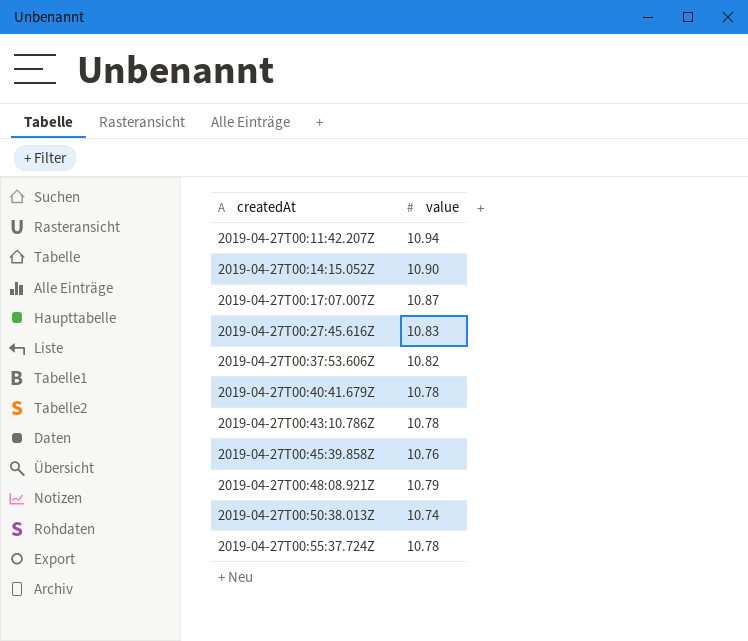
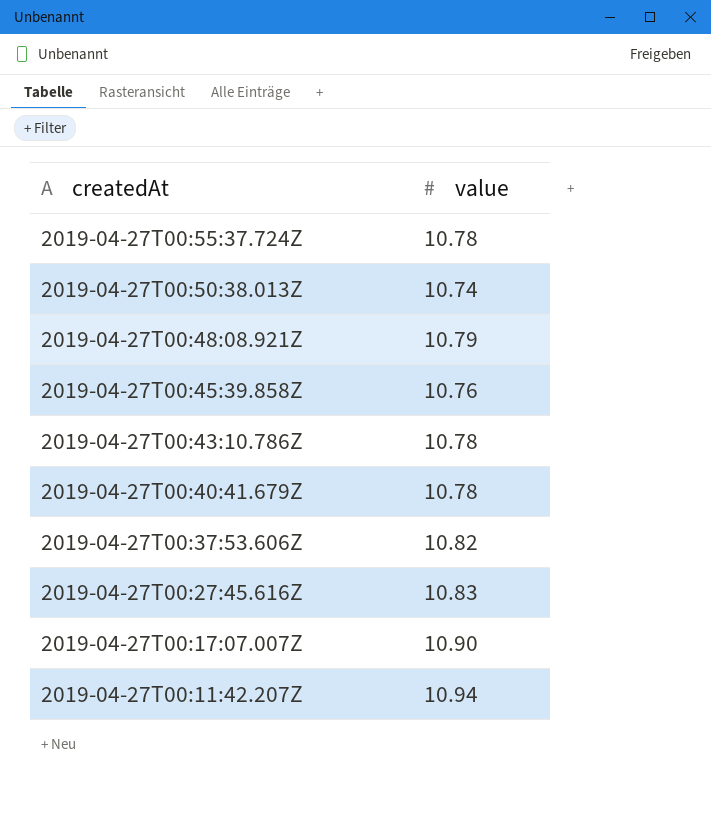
row order: createdAt ascending -> createdAt descending
row 2019-04-27T00:14:15.052Z: 10.90 -> none
2019-04-27T00:17:07.007Z | value: 10.87 -> 10.90

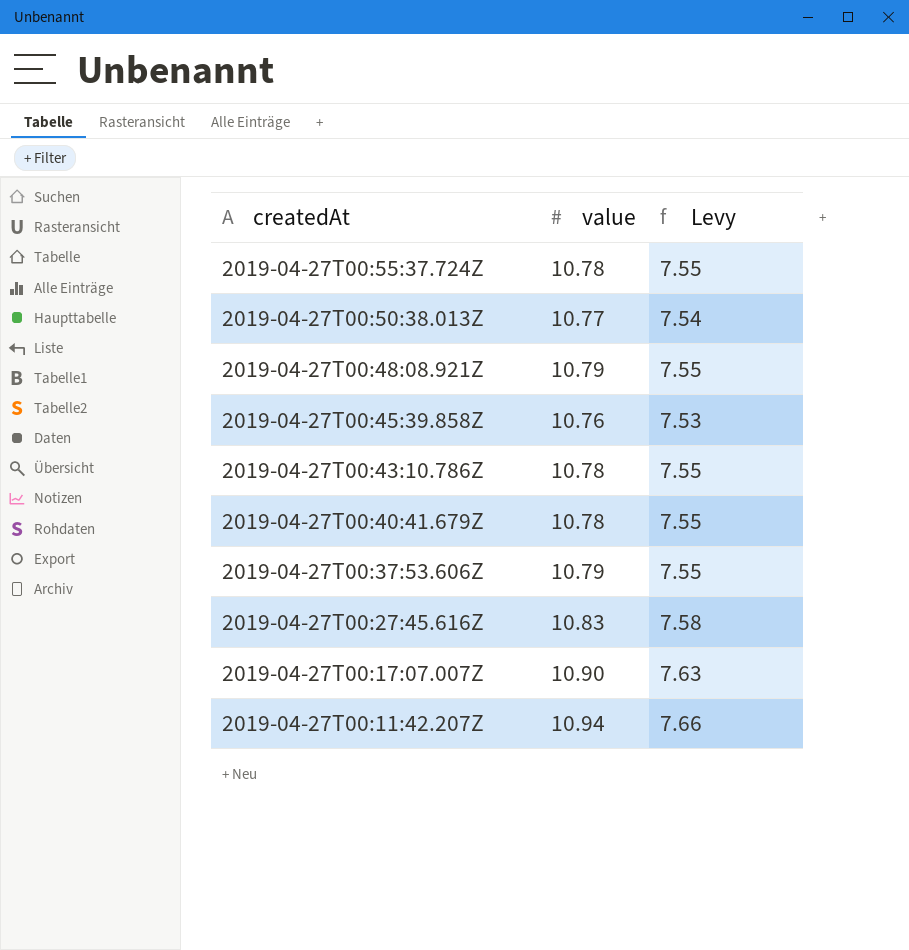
column Levy | formula: none -> [value] * 0.7
2019-04-27T00:50:38.013Z | value: 10.74 -> 10.77
2019-04-27T00:37:53.606Z | value: 10.82 -> 10.79

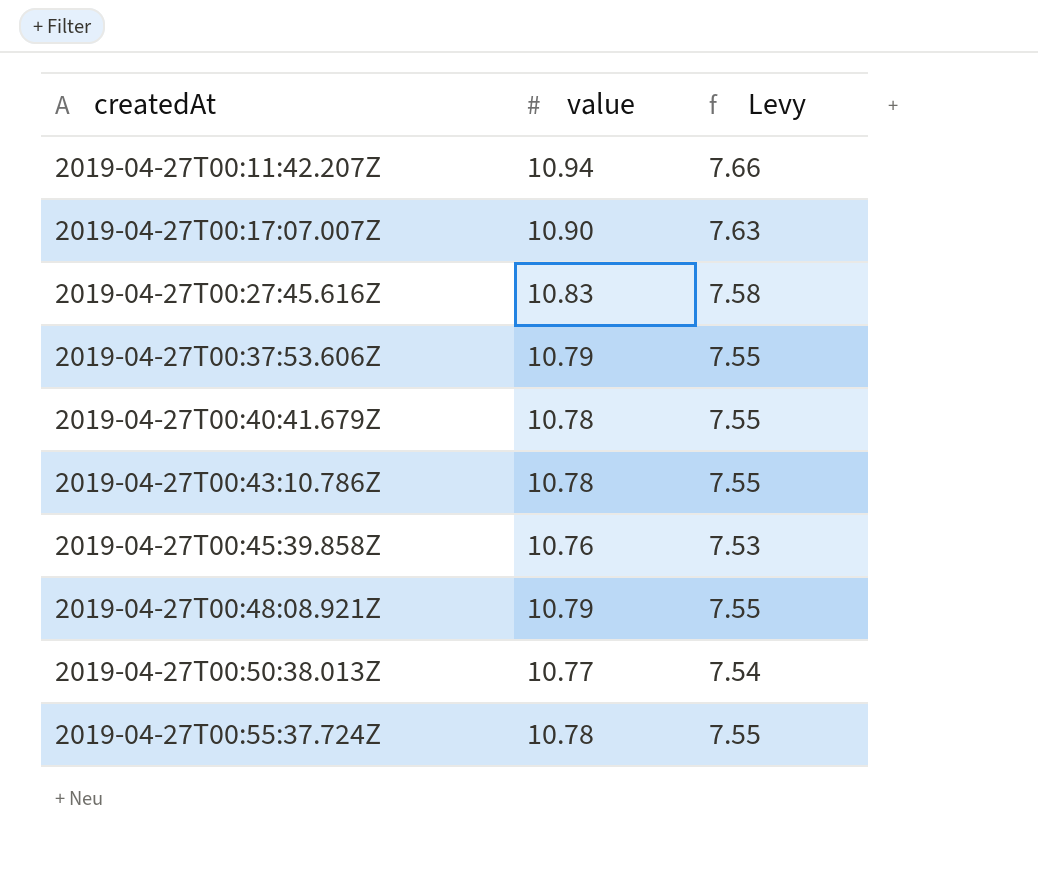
row order: createdAt descending -> createdAt ascending

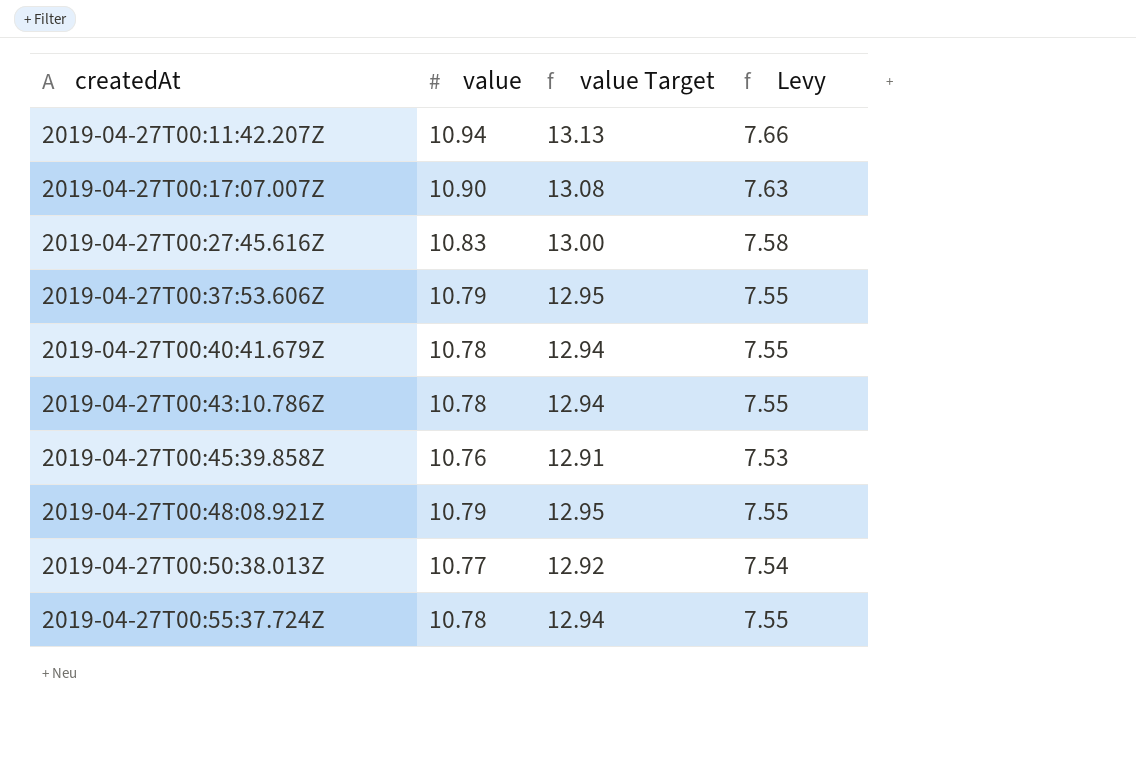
column value Target | formula: none -> [value] * 1.2

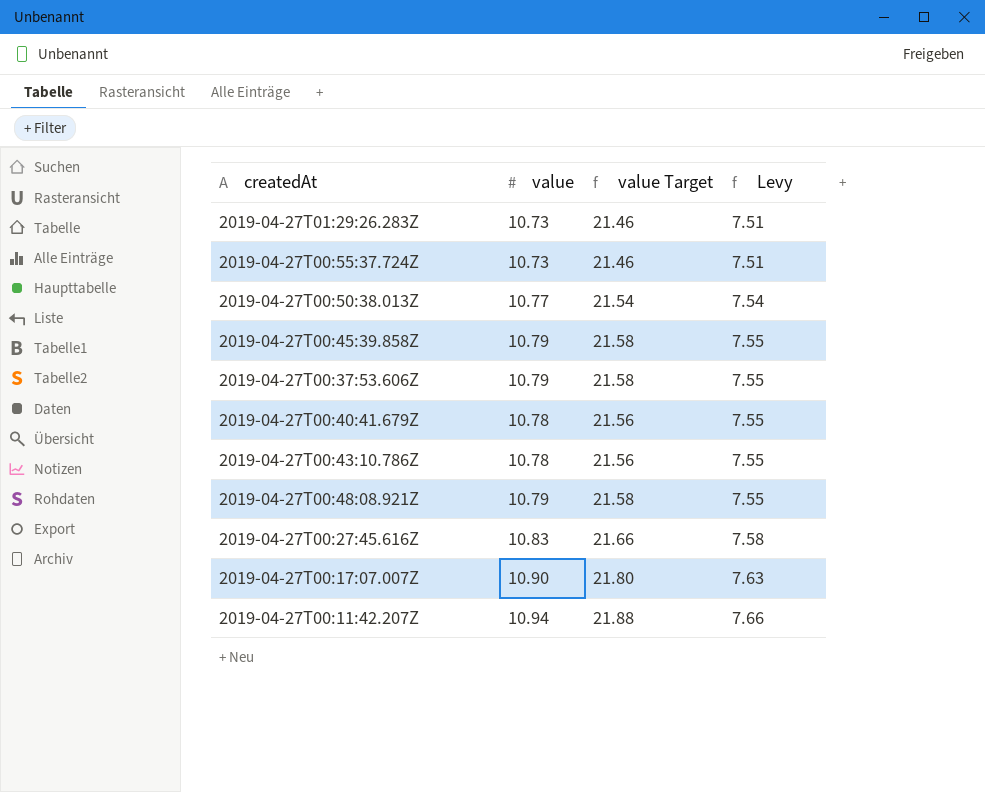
row order: createdAt ascending -> Levy ascending
column value Target | formula: [value] * 1.2 -> [value] * 2
row 2019-04-27T01:29:26.283Z: none -> 10.73 | 21.46 | 7.51
2019-04-27T00:55:37.724Z | value: 10.78 -> 10.73
2019-04-27T00:55:37.724Z | Levy: 7.55 -> 7.51
2019-04-27T00:45:39.858Z | value: 10.76 -> 10.79
2019-04-27T00:45:39.858Z | Levy: 7.53 -> 7.55

